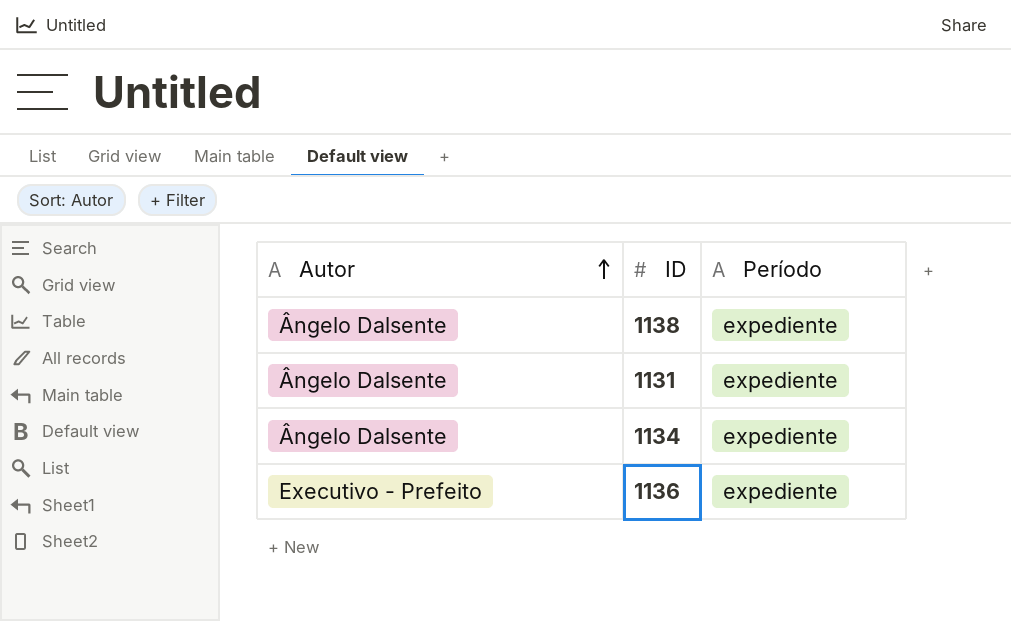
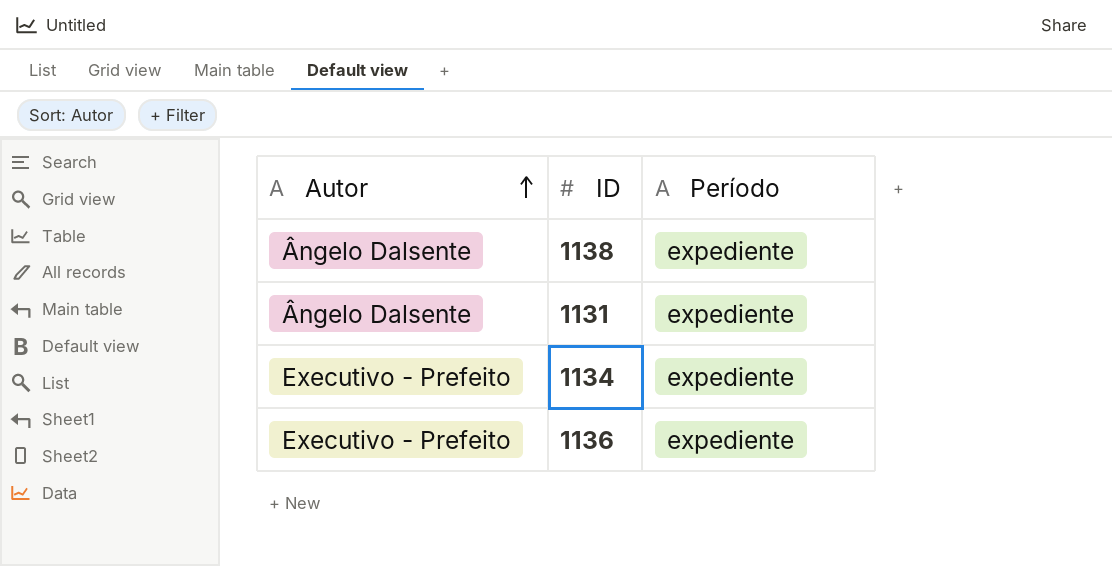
1134 | Autor: Ângelo Dalsente -> Executivo - Prefeito

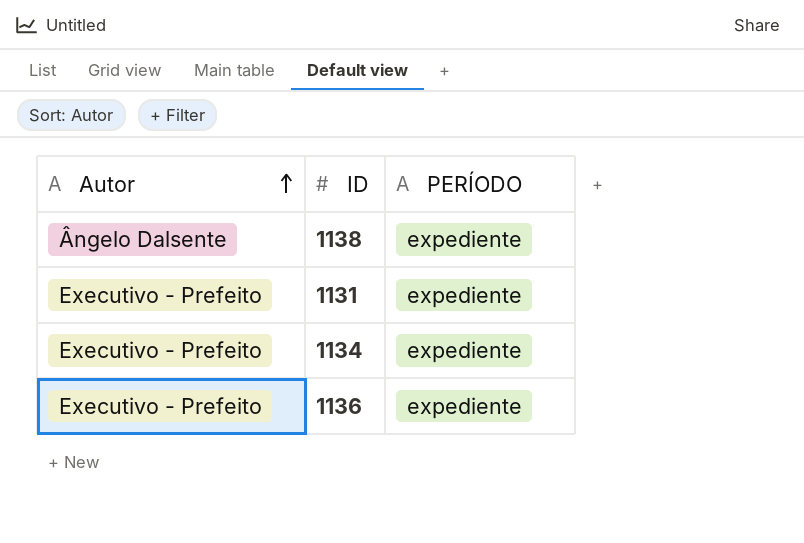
column name: Período -> PERÍODO
1131 | Autor: Ângelo Dalsente -> Executivo - Prefeito

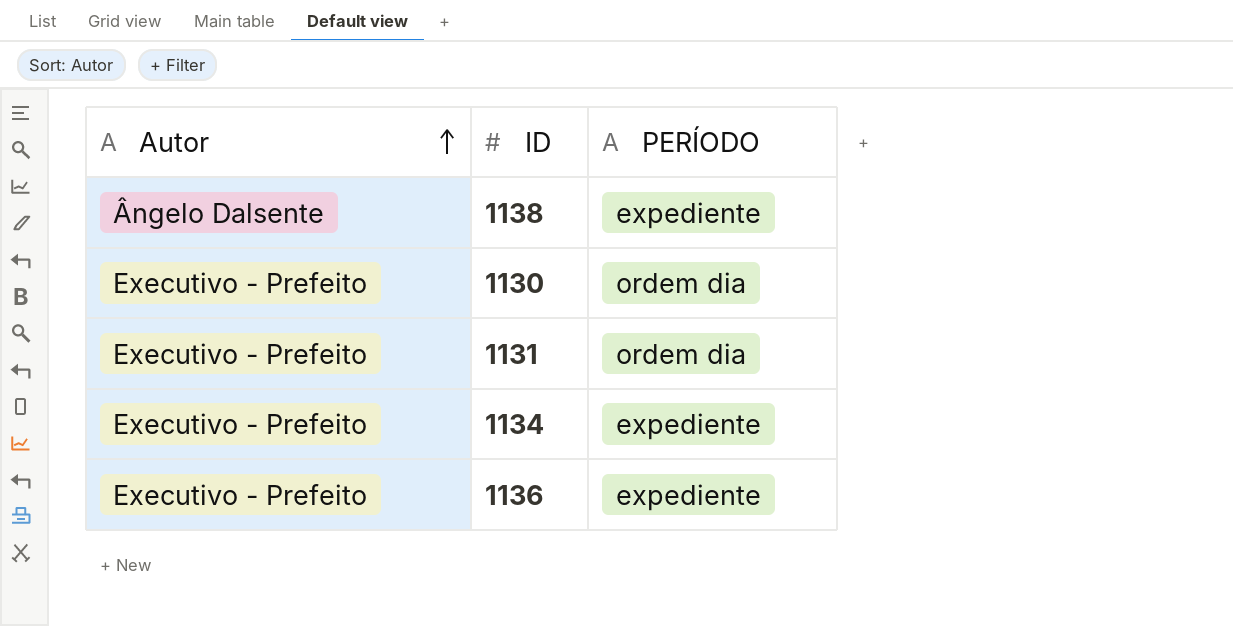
row 1130: none -> Executivo - Prefeito | ordem dia
1131 | PERÍODO: expediente -> ordem dia

